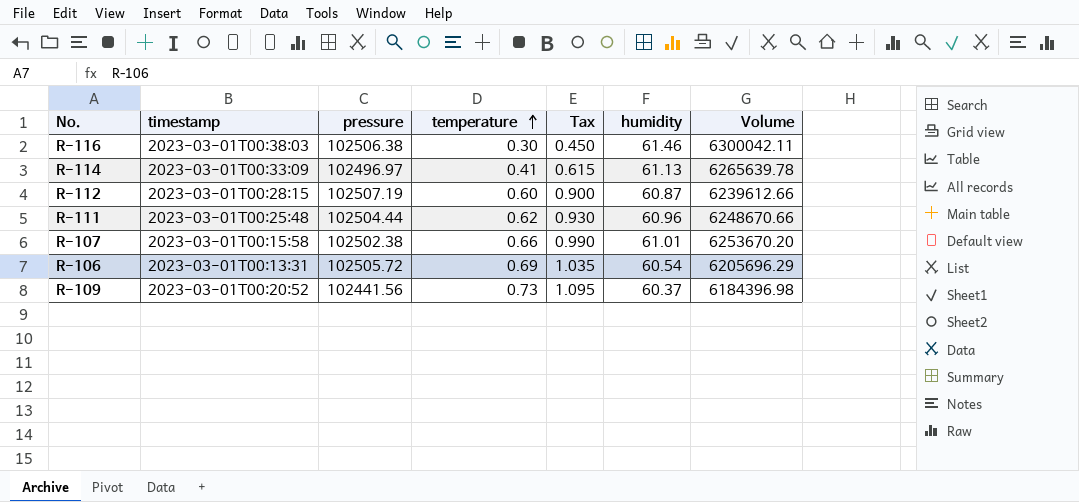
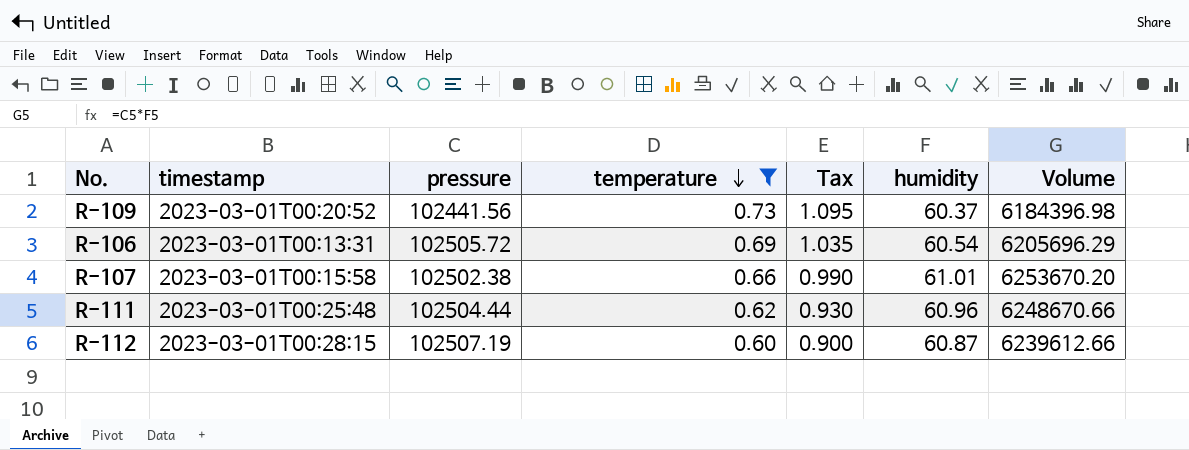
filter: none -> temperature >= 0.60
row order: temperature ascending -> temperature descending

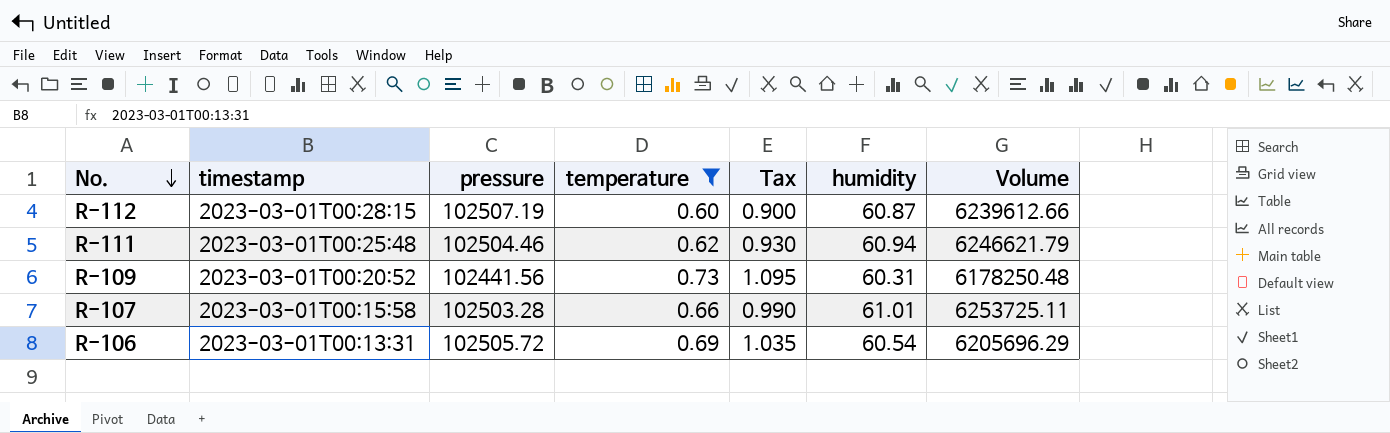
row order: temperature descending -> No. descending
R-111 | pressure: 102504.44 -> 102504.46
R-111 | humidity: 60.96 -> 60.94
R-111 | Volume: 6248670.66 -> 6246621.79
R-109 | humidity: 60.37 -> 60.31
R-109 | Volume: 6184396.98 -> 6178250.48
R-107 | pressure: 102502.38 -> 102503.28
R-107 | Volume: 6253670.20 -> 6253725.11

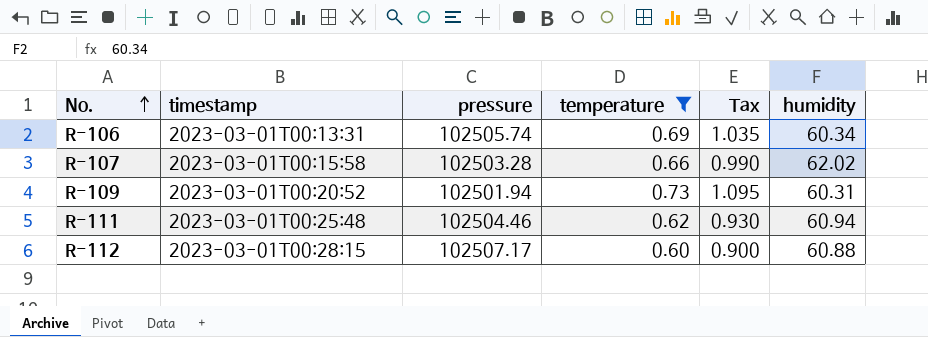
row order: No. descending -> No. ascending
column Volume | formula: [pressure] * [humidity] -> none
R-106 | pressure: 102505.72 -> 102505.74
R-106 | humidity: 60.54 -> 60.34
R-107 | humidity: 61.01 -> 62.02
R-109 | pressure: 102441.56 -> 102501.94
R-112 | pressure: 102507.19 -> 102507.17
R-112 | humidity: 60.87 -> 60.88

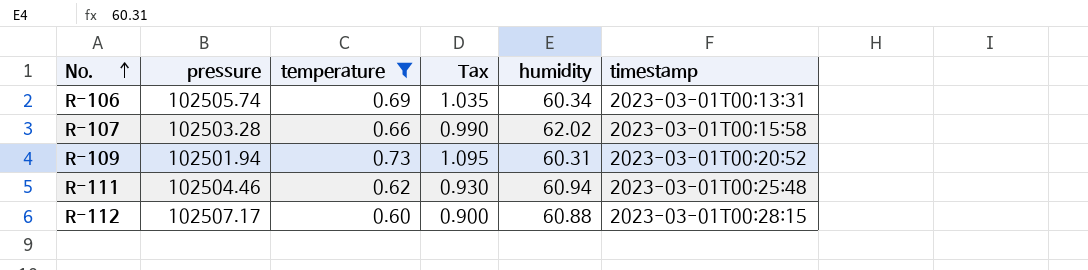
column timestamp | position: 2 -> 6

